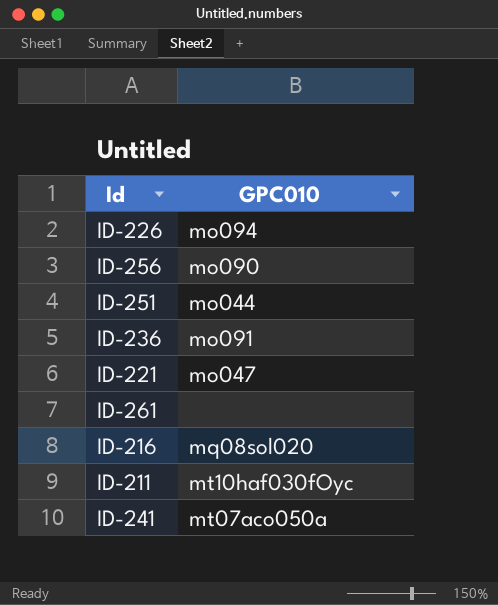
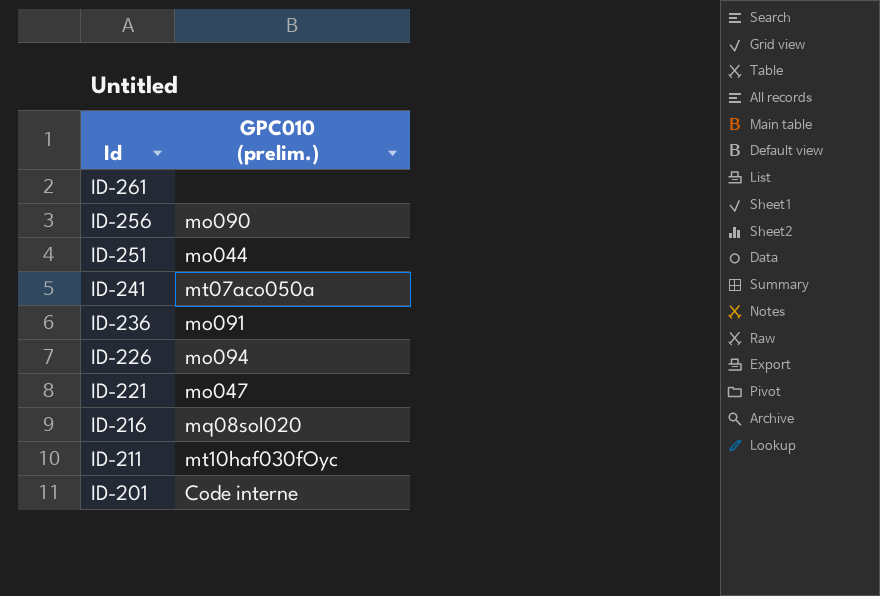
row order: none -> Id descending
column name: GPC010 -> GPC010 (prelim.)
row ID-201: none -> Code interne

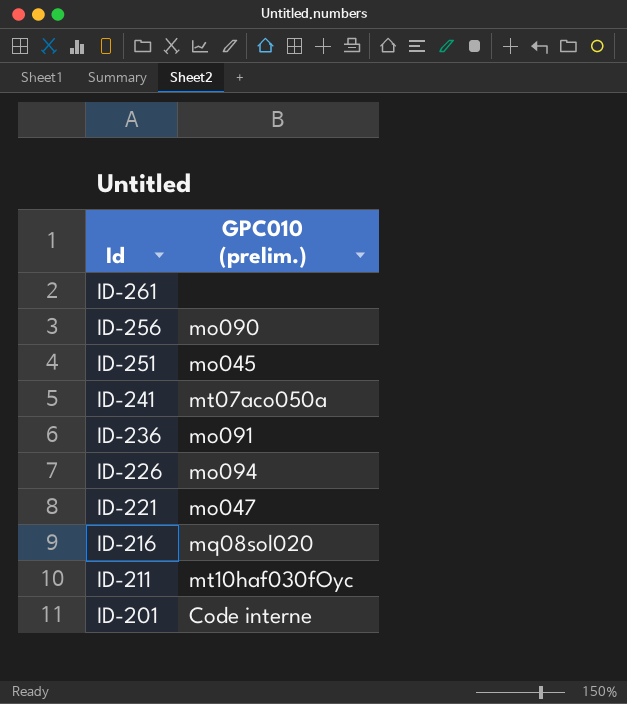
ID-251 | GPC010 (prelim.): mo044 -> mo045

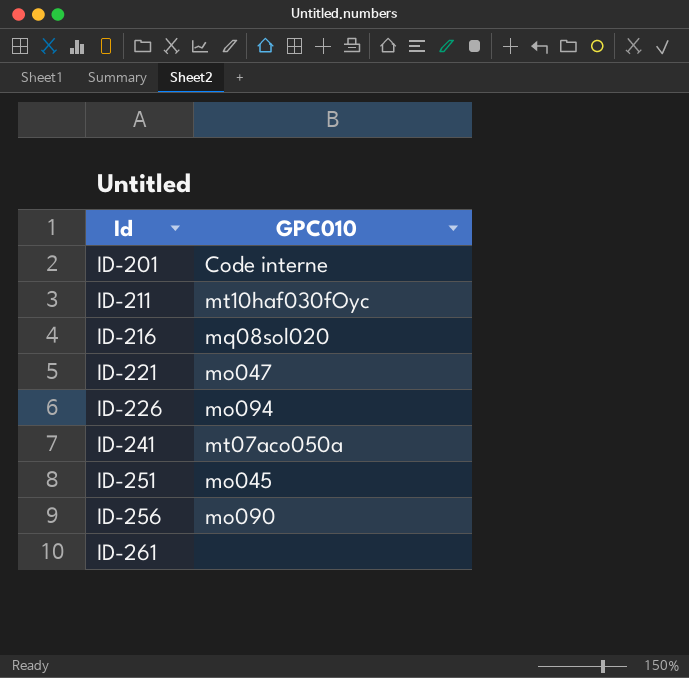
row order: Id descending -> Id ascending
column name: GPC010 (prelim.) -> GPC010
row ID-236: mo091 -> none

